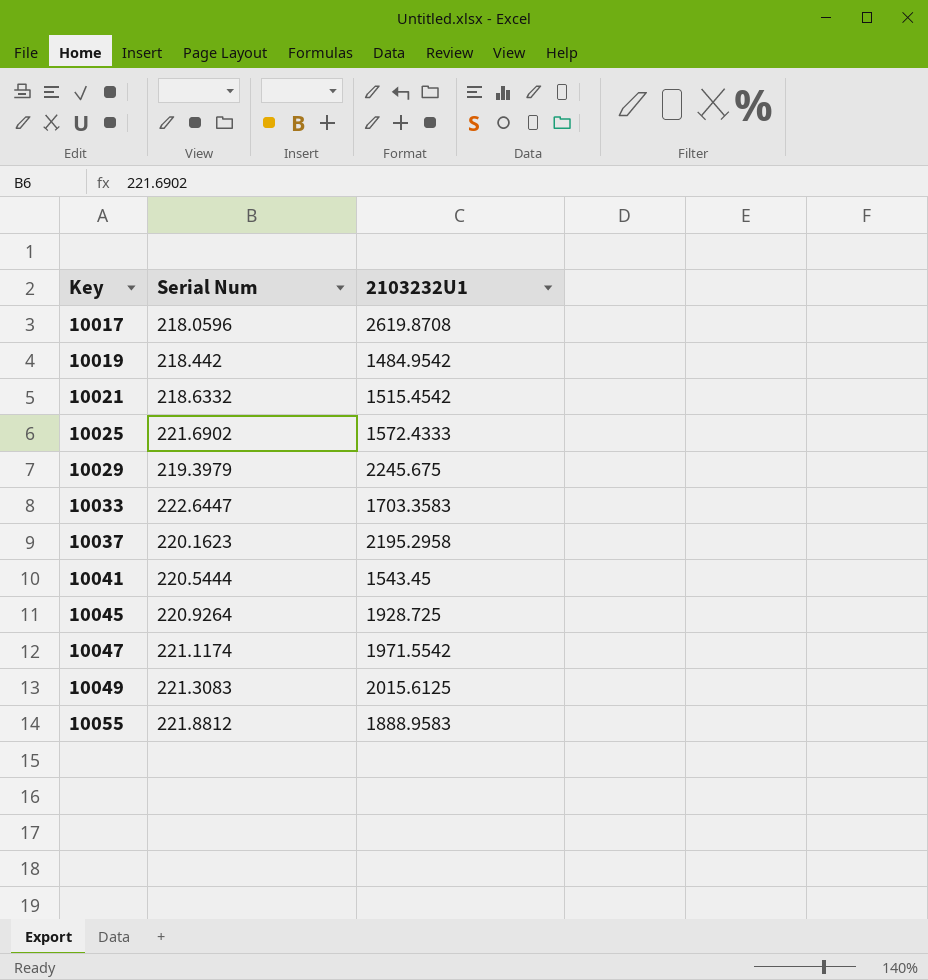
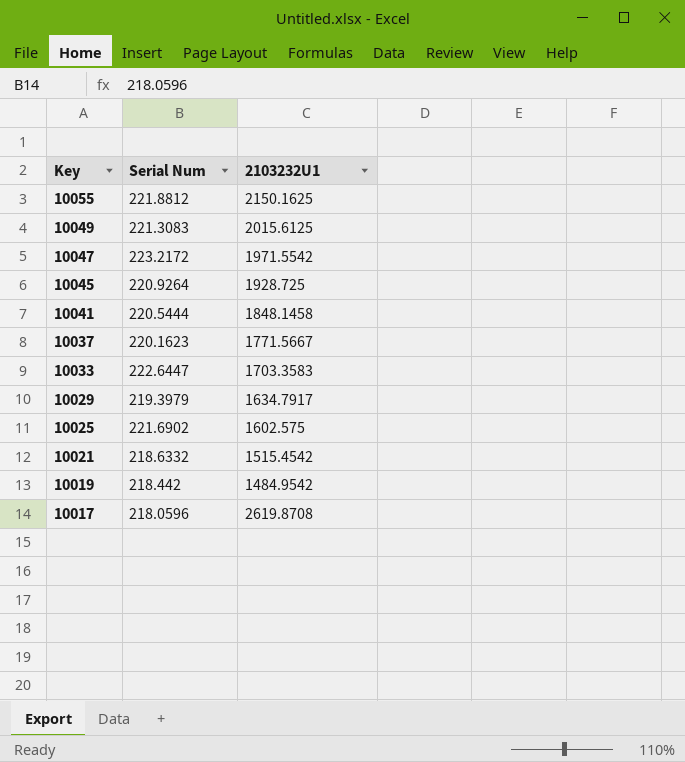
row order: Key ascending -> Key descending
10055 | 2103232U1: 1888.9583 -> 2150.1625
10047 | Serial Num: 221.1174 -> 223.2172
10041 | 2103232U1: 1543.45 -> 1848.1458
10037 | 2103232U1: 2195.2958 -> 1771.5667
10029 | 2103232U1: 2245.675 -> 1634.7917
10025 | 2103232U1: 1572.4333 -> 1602.575

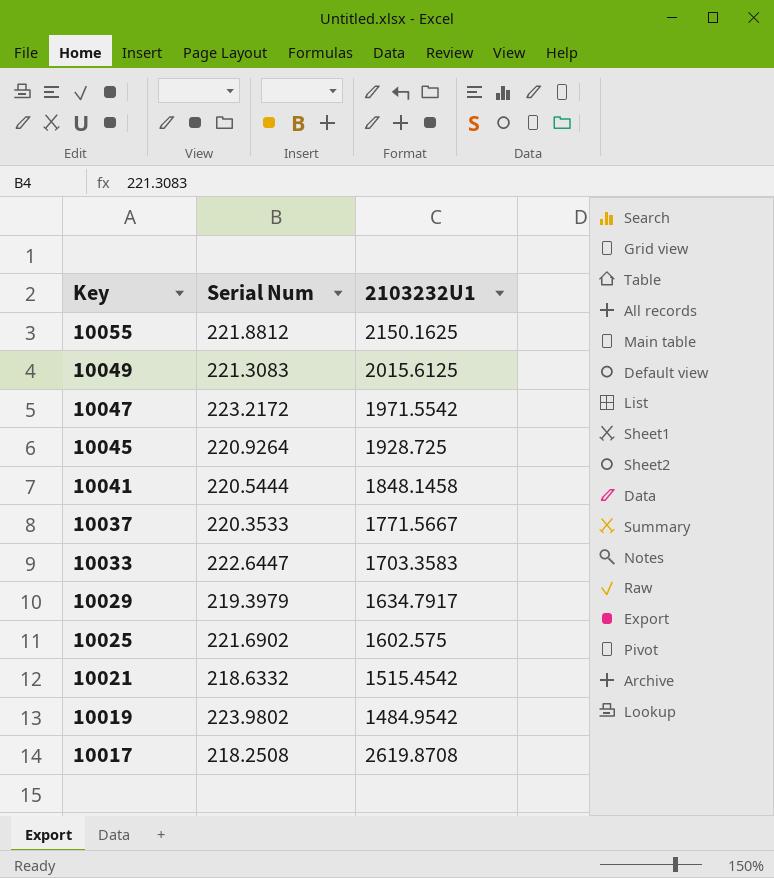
10037 | Serial Num: 220.1623 -> 220.3533
10019 | Serial Num: 218.442 -> 223.9802
10017 | Serial Num: 218.0596 -> 218.2508

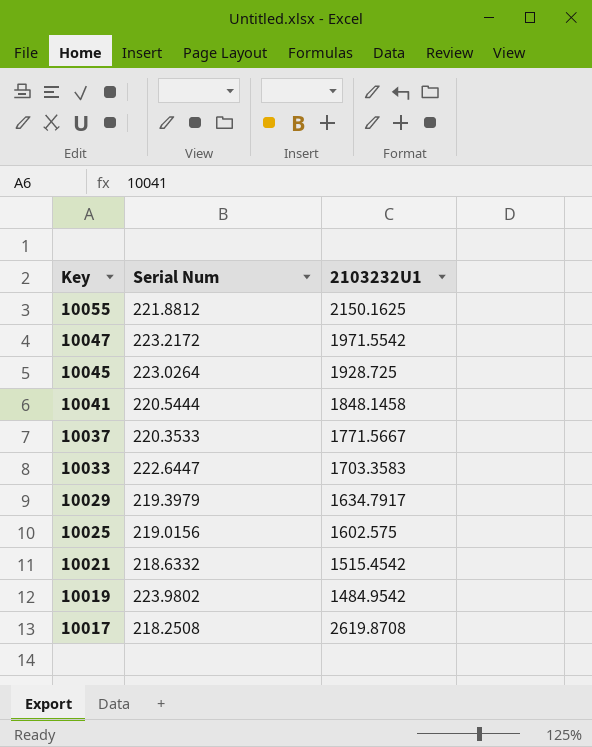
row 10049: 221.3083 | 2015.6125 -> none
10045 | Serial Num: 220.9264 -> 223.0264
10025 | Serial Num: 221.6902 -> 219.0156

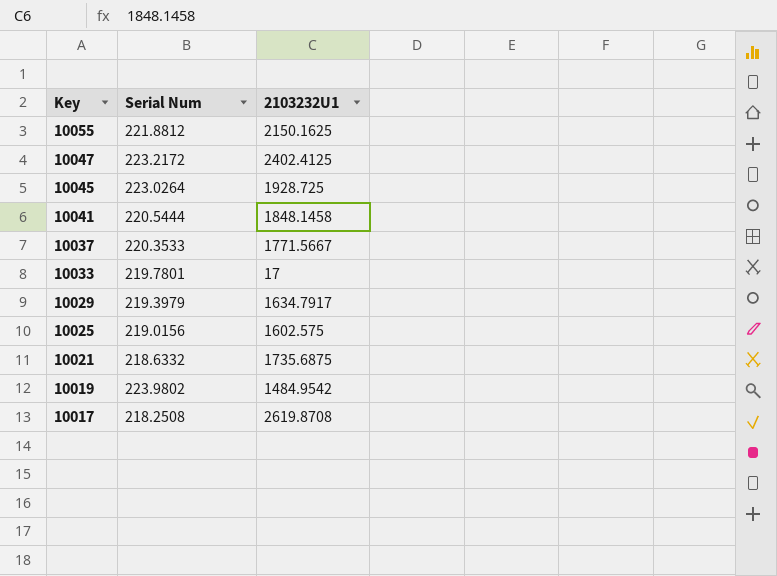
10047 | 2103232U1: 1971.5542 -> 2402.4125
10033 | Serial Num: 222.6447 -> 219.7801
10033 | 2103232U1: 1703.3583 -> 17
10021 | 2103232U1: 1515.4542 -> 1735.6875

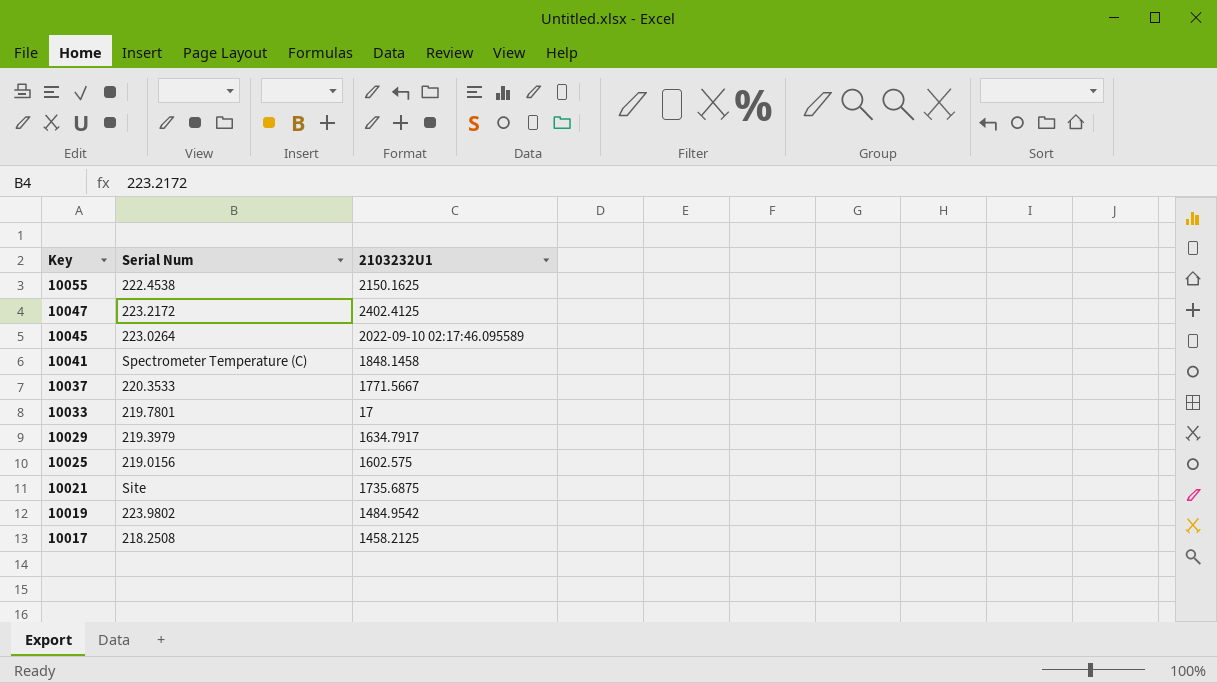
10055 | Serial Num: 221.8812 -> 222.4538
10045 | 2103232U1: 1928.725 -> 2022-09-10 02:17:46.095589
10041 | Serial Num: 220.5444 -> Spectrometer Temperature (C)
10021 | Serial Num: 218.6332 -> Site
10017 | 2103232U1: 2619.8708 -> 1458.2125

